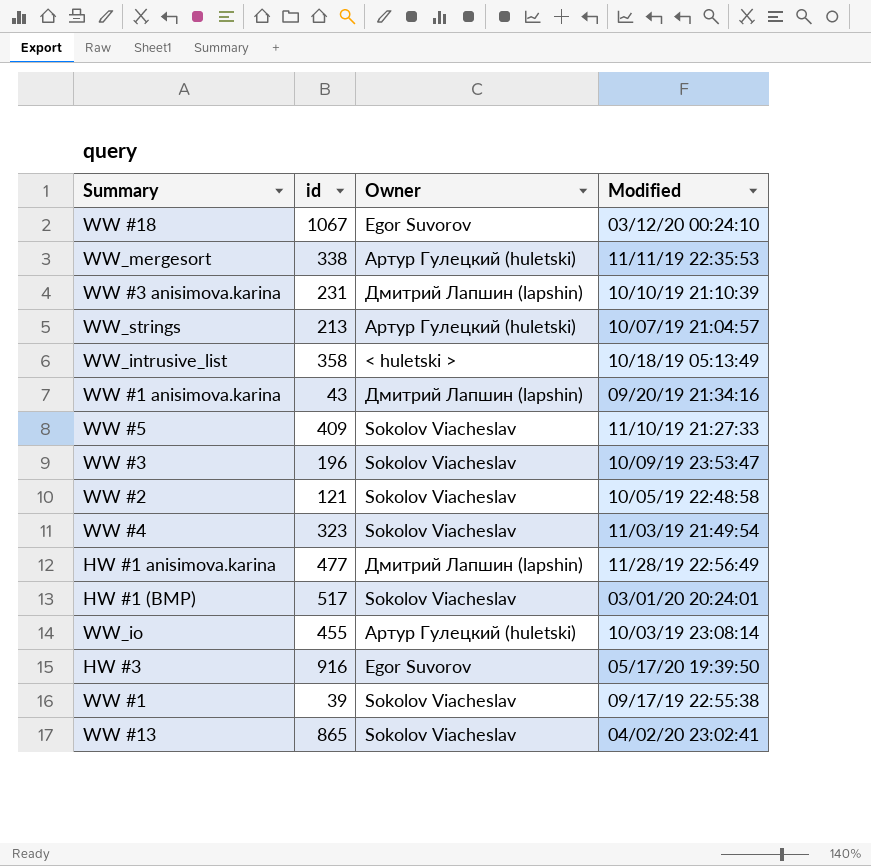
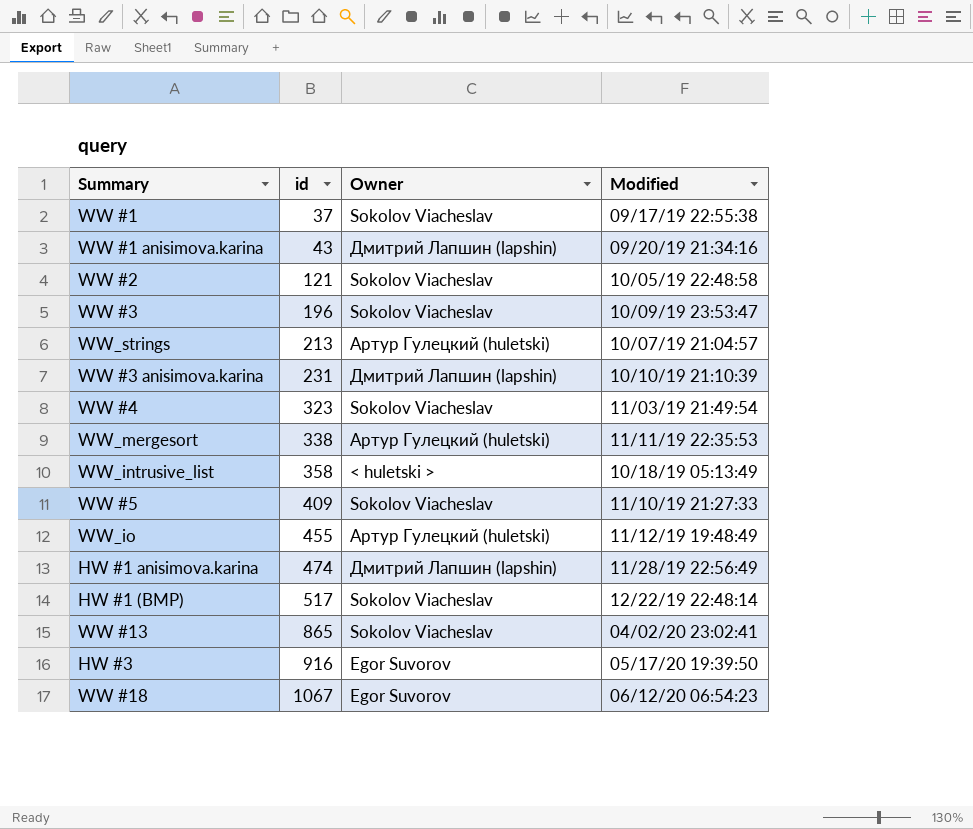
row order: none -> id ascending
WW #1 | id: 39 -> 37
WW_io | Modified: 10/03/19 23:08:14 -> 11/12/19 19:48:49
HW #1 anisimova.karina | id: 477 -> 474
HW #1 (BMP) | Modified: 03/01/20 20:24:01 -> 12/22/19 22:48:14
WW #18 | Modified: 03/12/20 00:24:10 -> 06/12/20 06:54:23

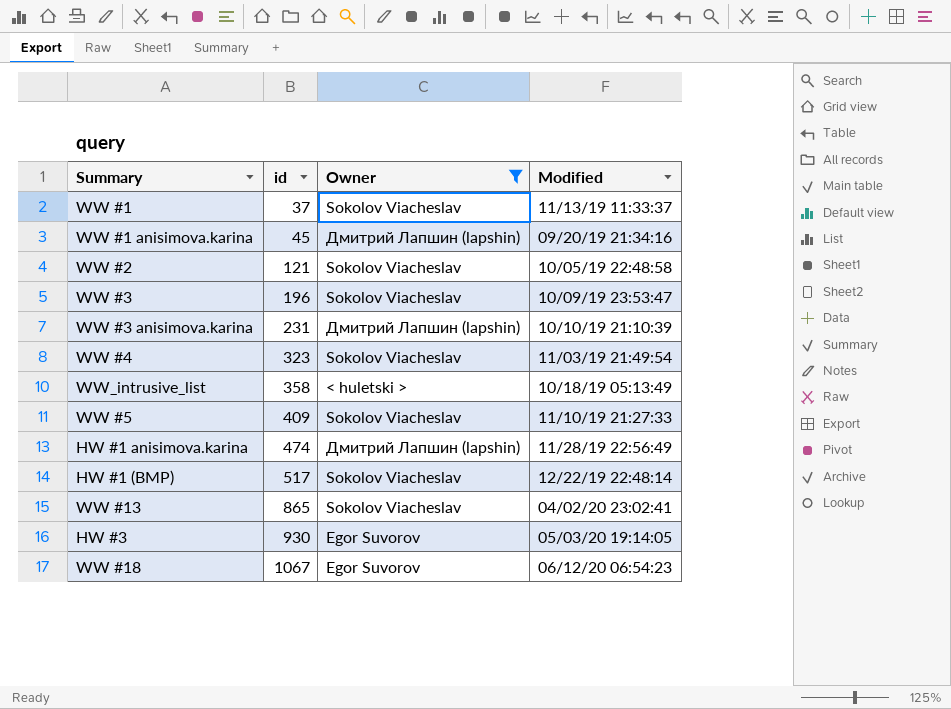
filter: none -> Owner != Артур Гулецкий (huletski)
WW #1 | Modified: 09/17/19 22:55:38 -> 11/13/19 11:33:37
WW #1 anisimova.karina | id: 43 -> 45
HW #3 | id: 916 -> 930
HW #3 | Modified: 05/17/20 19:39:50 -> 05/03/20 19:14:05

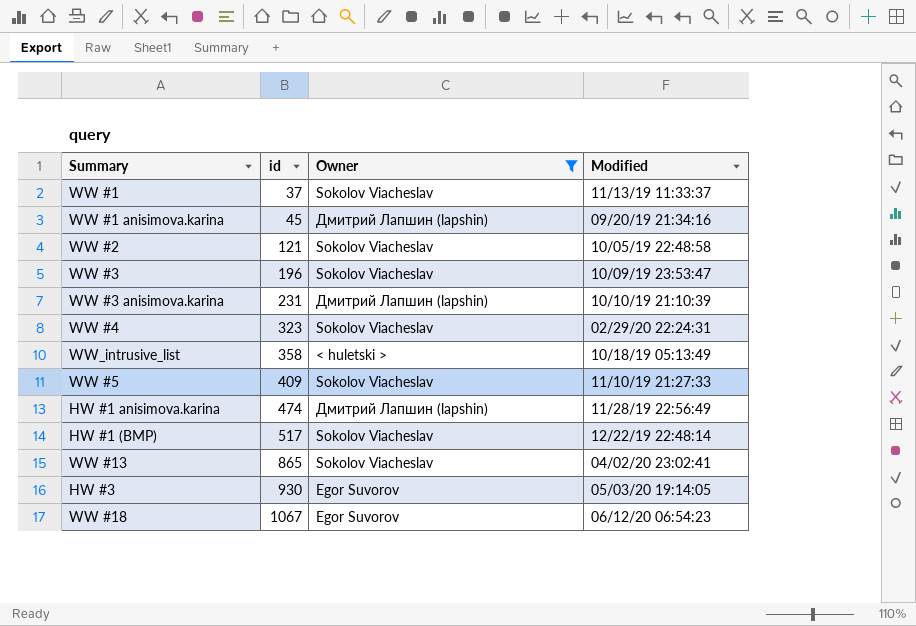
WW #4 | Modified: 11/03/19 21:49:54 -> 02/29/20 22:24:31

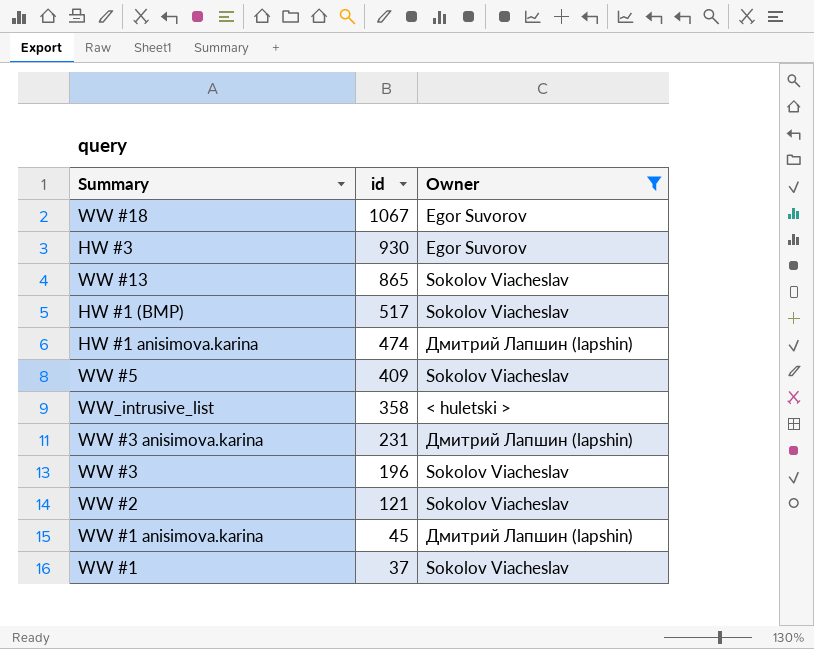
row order: id ascending -> id descending
column Modified | position: 4 -> none
row WW #4: 323 | Sokolov Viacheslav | 02/29/20 22:24:31 -> none

